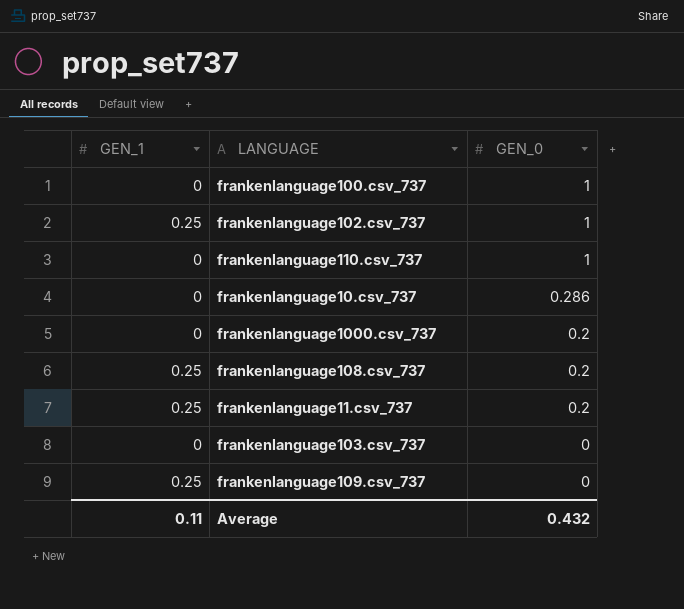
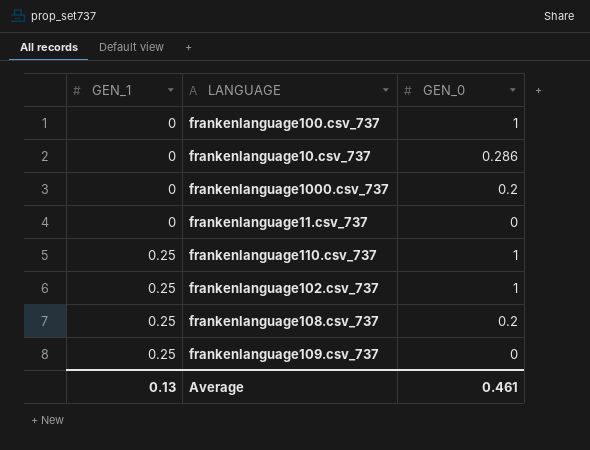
row order: GEN_0 descending -> GEN_1 ascending
row frankenlanguage103.csv_737: 0 | 0 -> none
frankenlanguage11.csv_737 | GEN_1: 0.25 -> 0
frankenlanguage11.csv_737 | GEN_0: 0.2 -> 0
frankenlanguage110.csv_737 | GEN_1: 0 -> 0.25
Average | GEN_1: 0.11 -> 0.13
Average | GEN_0: 0.432 -> 0.461

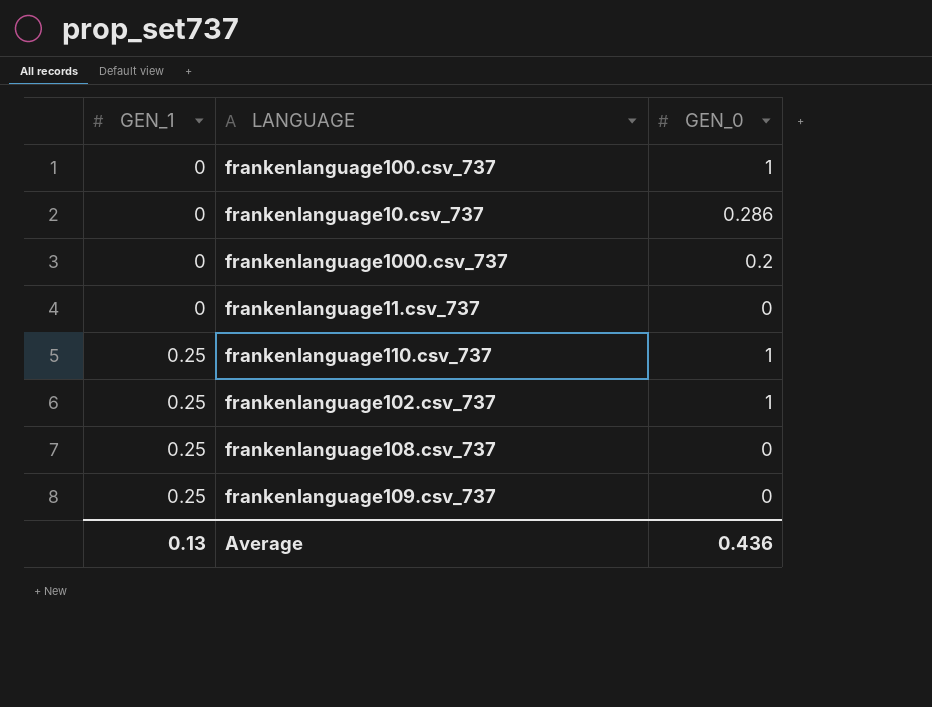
frankenlanguage108.csv_737 | GEN_0: 0.2 -> 0
Average | GEN_0: 0.461 -> 0.436

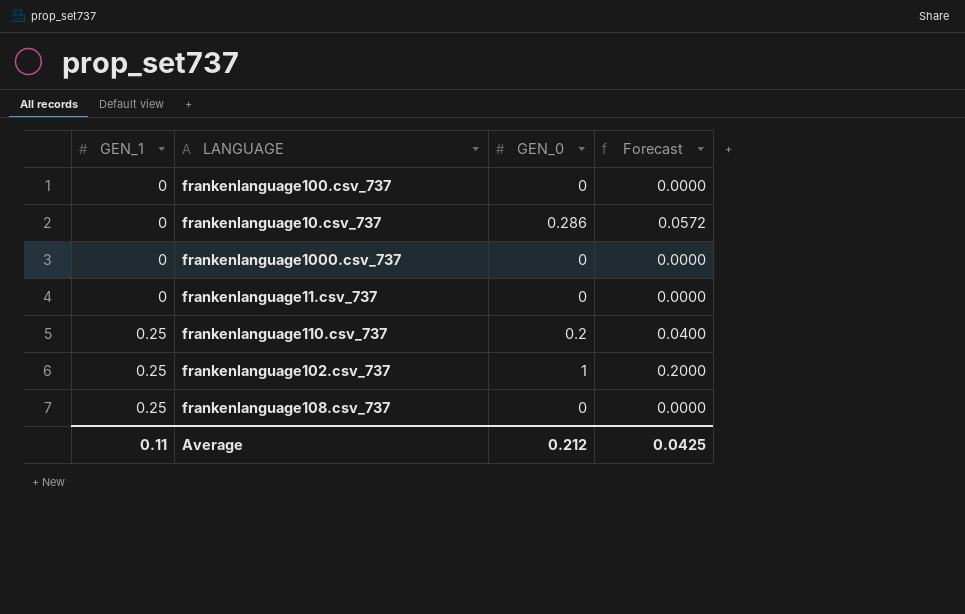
column Forecast | formula: none -> [GEN_0] * 0.2
row frankenlanguage109.csv_737: 0.25 | 0 -> none
frankenlanguage100.csv_737 | GEN_0: 1 -> 0
frankenlanguage1000.csv_737 | GEN_0: 0.2 -> 0
frankenlanguage110.csv_737 | GEN_0: 1 -> 0.2
Average | GEN_1: 0.13 -> 0.11
Average | GEN_0: 0.436 -> 0.212

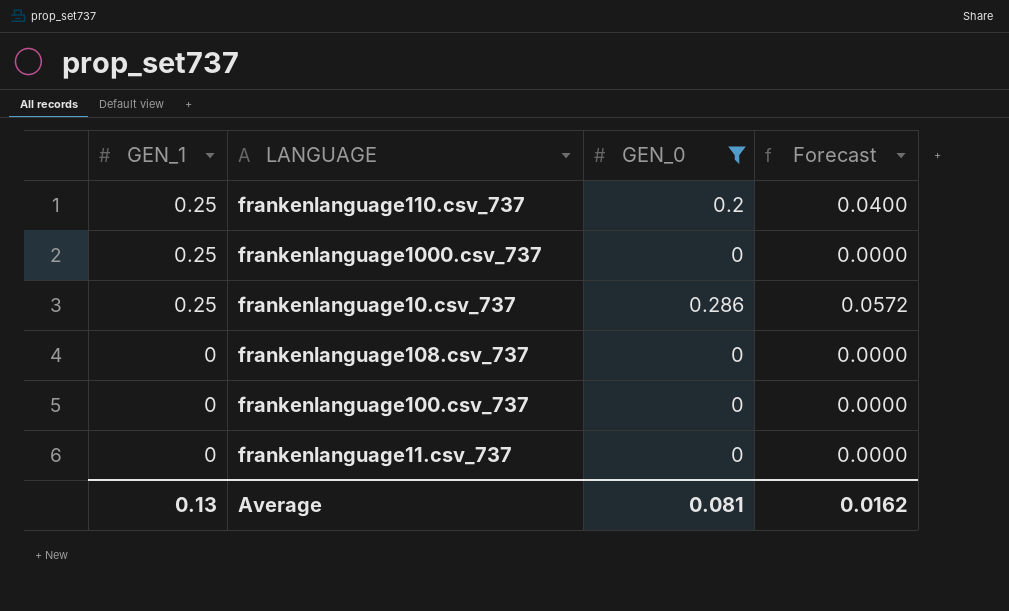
filter: none -> GEN_0 != 1
row order: GEN_1 ascending -> GEN_1 descending
frankenlanguage1000.csv_737 | GEN_1: 0 -> 0.25
frankenlanguage10.csv_737 | GEN_1: 0 -> 0.25
frankenlanguage108.csv_737 | GEN_1: 0.25 -> 0
Average | GEN_1: 0.11 -> 0.13
Average | GEN_0: 0.212 -> 0.081
Average | Forecast: 0.0425 -> 0.0162

